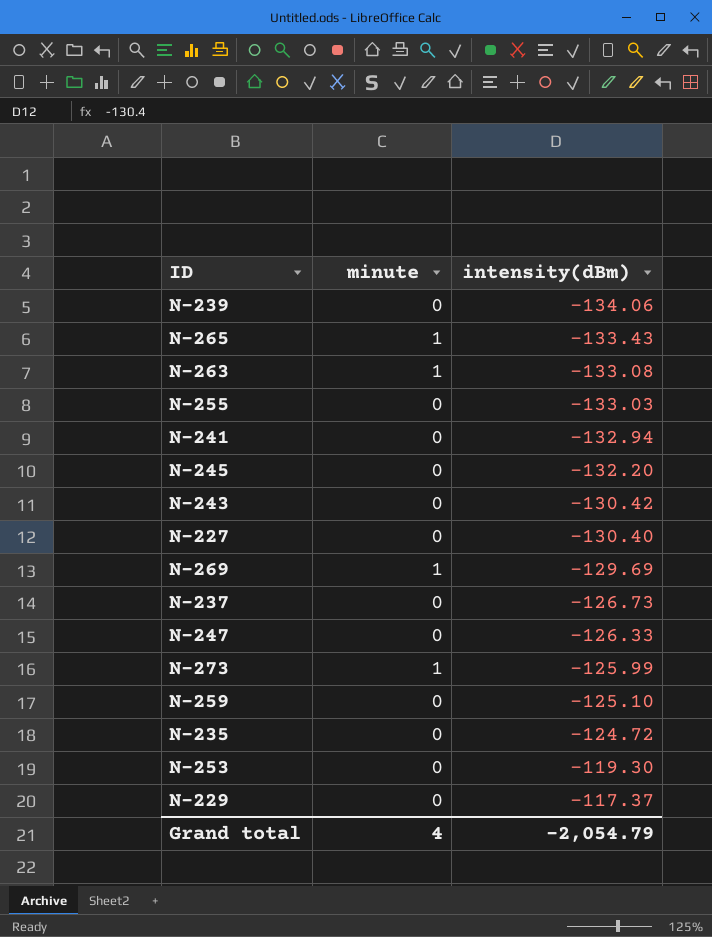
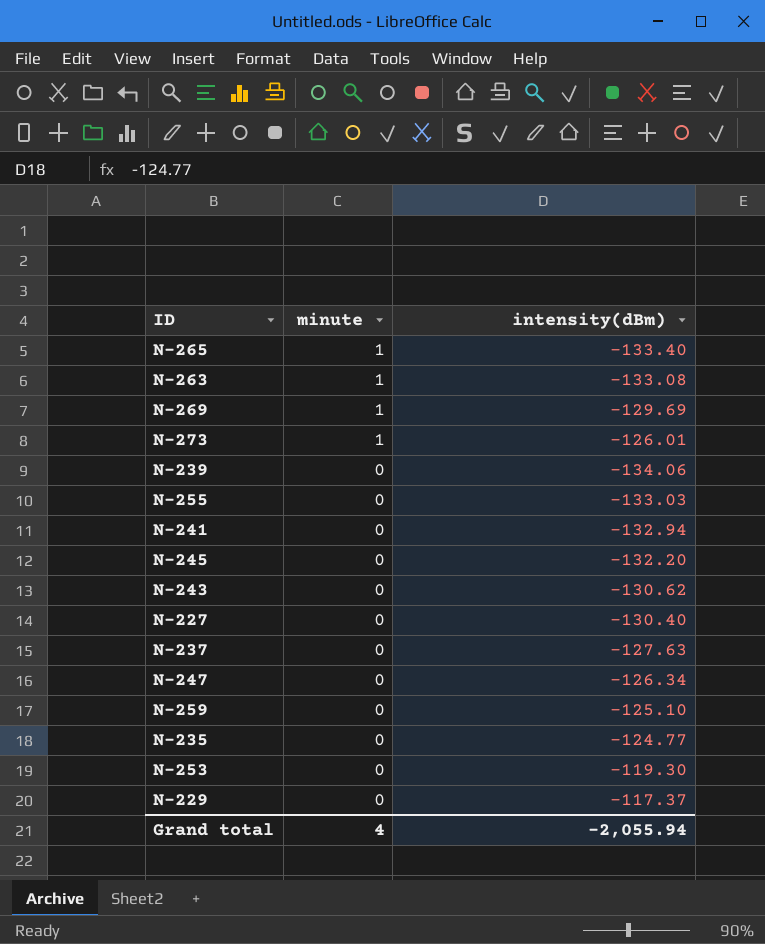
row order: intensity(dBm) ascending -> minute descending
N-265 | intensity(dBm): -133.43 -> -133.40
N-273 | intensity(dBm): -125.99 -> -126.01
N-243 | intensity(dBm): -130.42 -> -130.62
N-237 | intensity(dBm): -126.73 -> -127.63
N-247 | intensity(dBm): -126.33 -> -126.34
N-235 | intensity(dBm): -124.72 -> -124.77
Grand total | intensity(dBm): -2,054.79 -> -2,055.94

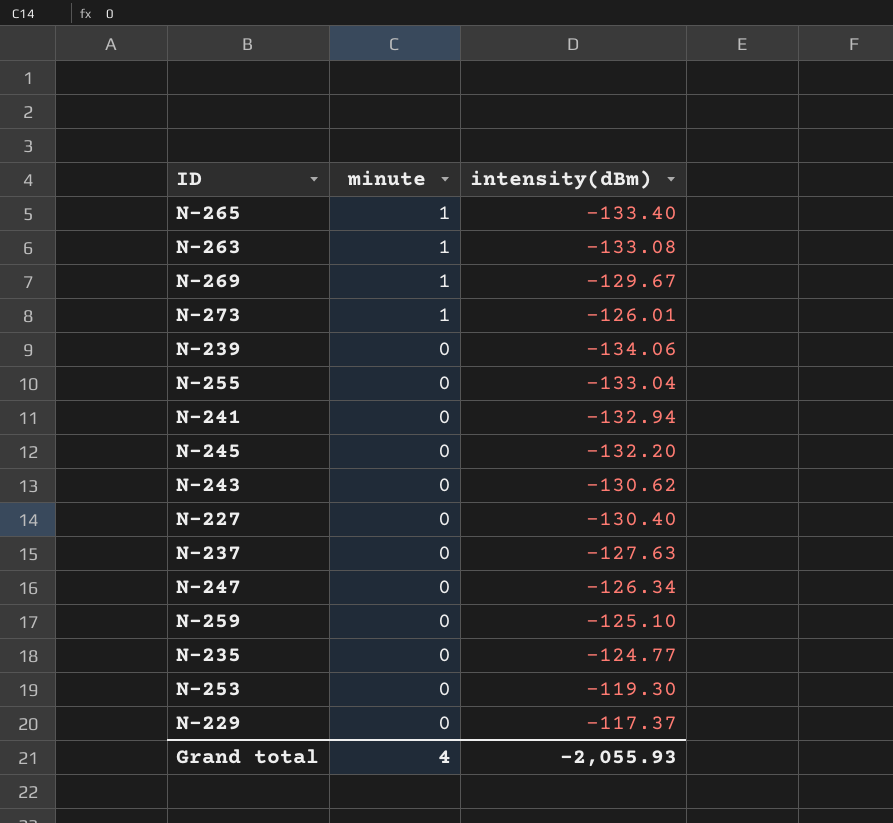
N-269 | intensity(dBm): -129.69 -> -129.67
N-255 | intensity(dBm): -133.03 -> -133.04
Grand total | intensity(dBm): -2,055.94 -> -2,055.93

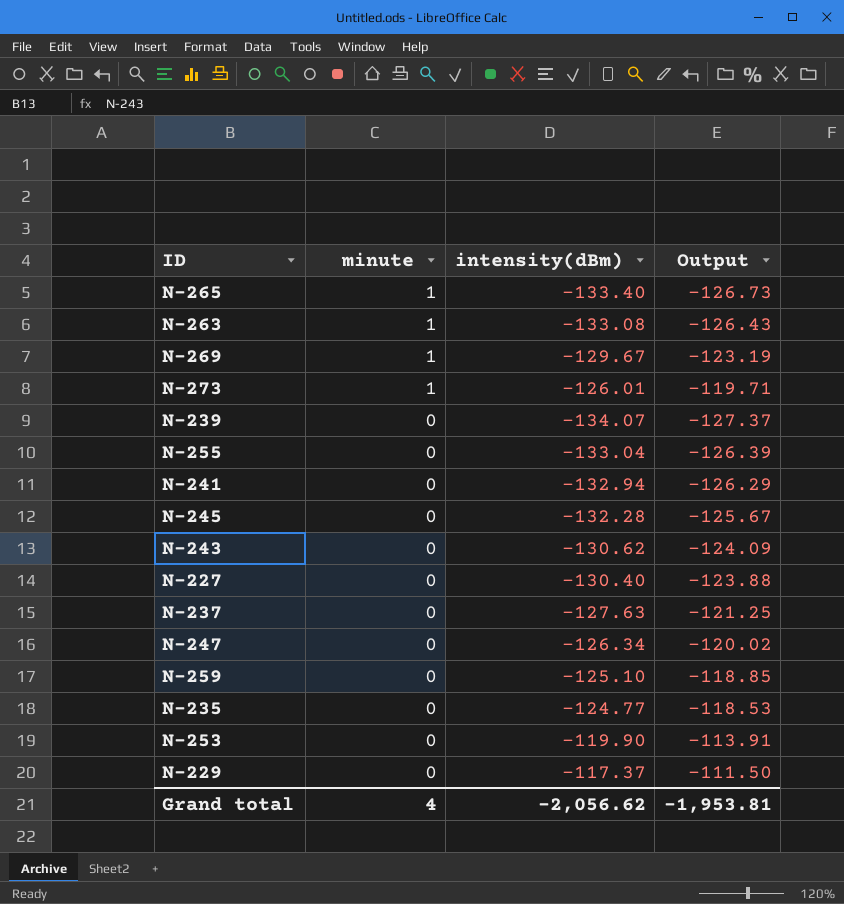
column Output | formula: none -> [intensity(dBm)] * 0.95
N-239 | intensity(dBm): -134.06 -> -134.07
N-245 | intensity(dBm): -132.20 -> -132.28
N-253 | intensity(dBm): -119.30 -> -119.90
Grand total | intensity(dBm): -2,055.93 -> -2,056.62

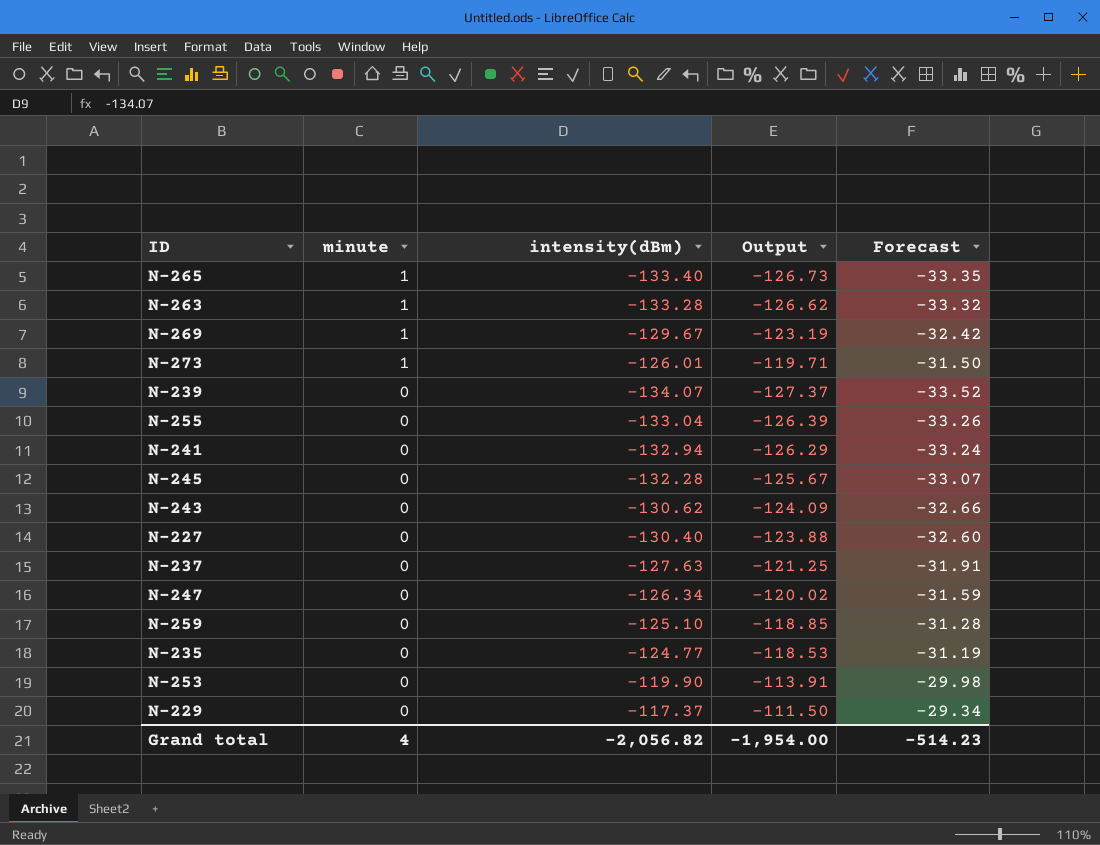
column Forecast | formula: none -> [intensity(dBm)] * 0.25
N-263 | intensity(dBm): -133.08 -> -133.28
N-263 | Output: -126.43 -> -126.62
Grand total | intensity(dBm): -2,056.62 -> -2,056.82
Grand total | Output: -1,953.81 -> -1,954.00

